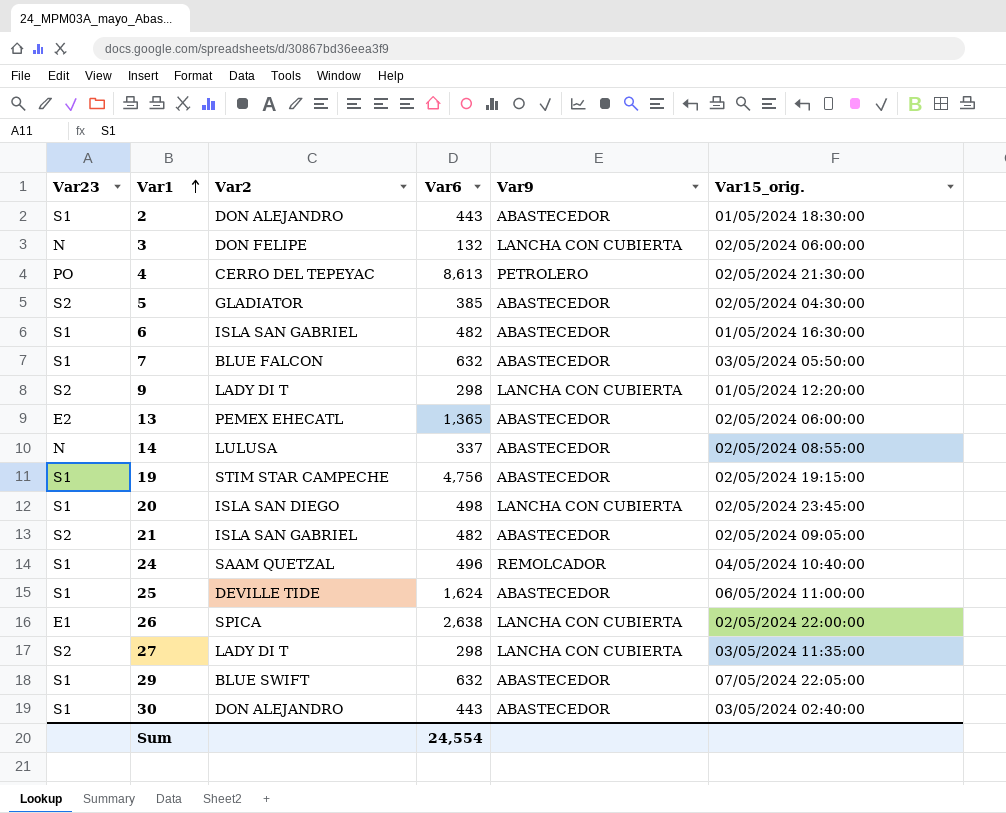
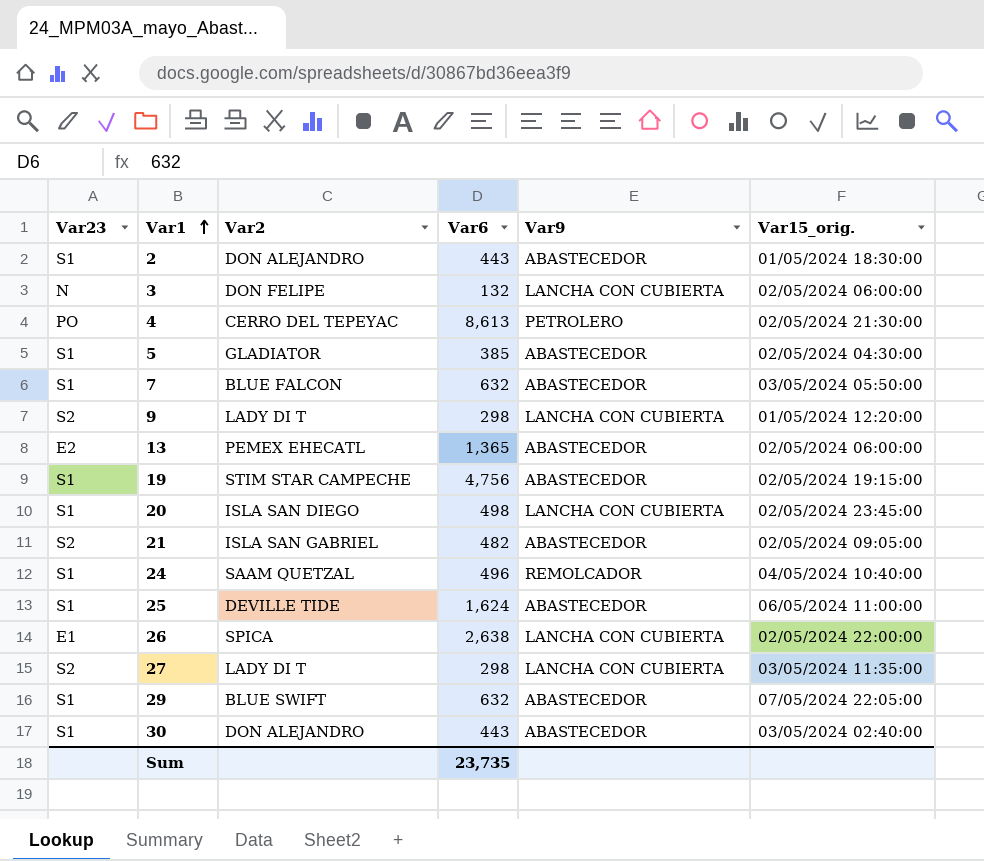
row 6: S1 | ISLA SAN GABRIEL | 482 | ABASTECEDOR | 01/05/2024 16:30:00 -> none
row 14: N | LULUSA | 337 | ABASTECEDOR | 02/05/2024 08:55:00 -> none
5 | Var23: S2 -> S1
Sum | Var6: 24,554 -> 23,735

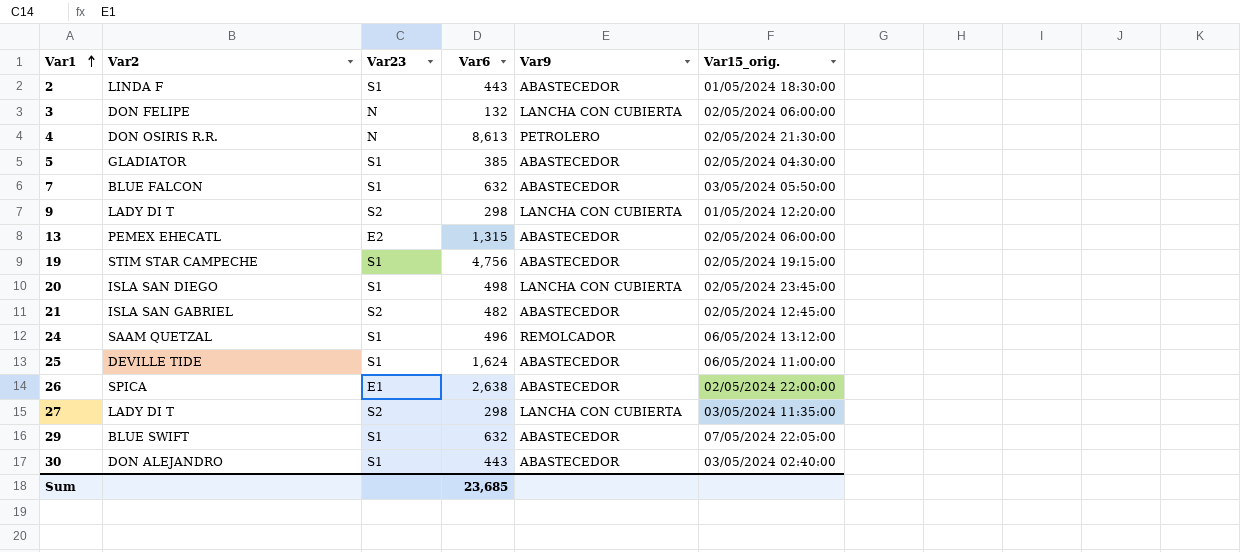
column Var23 | position: 1 -> 3
2 | Var2: DON ALEJANDRO -> LINDA F
4 | Var2: CERRO DEL TEPEYAC -> DON OSIRIS R.R.
4 | Var23: PO -> N
13 | Var6: 1,365 -> 1,315
21 | Var15_orig.: 02/05/2024 09:05:00 -> 02/05/2024 12:45:00
24 | Var15_orig.: 04/05/2024 10:40:00 -> 06/05/2024 13:12:00
26 | Var9: LANCHA CON CUBIERTA -> ABASTECEDOR
Sum | Var6: 23,735 -> 23,685

